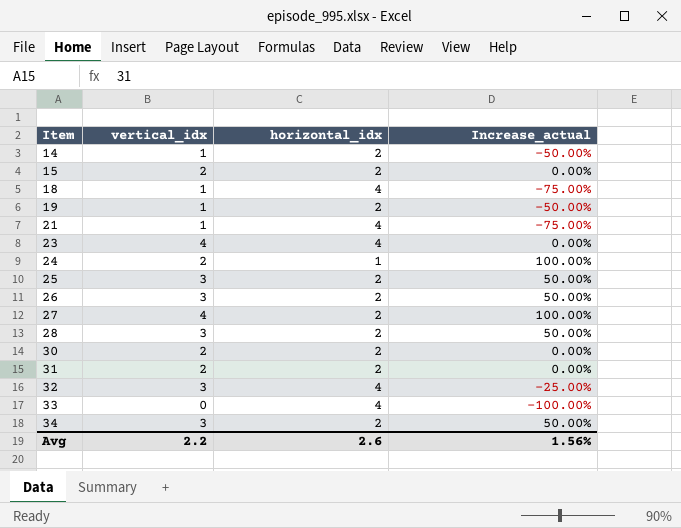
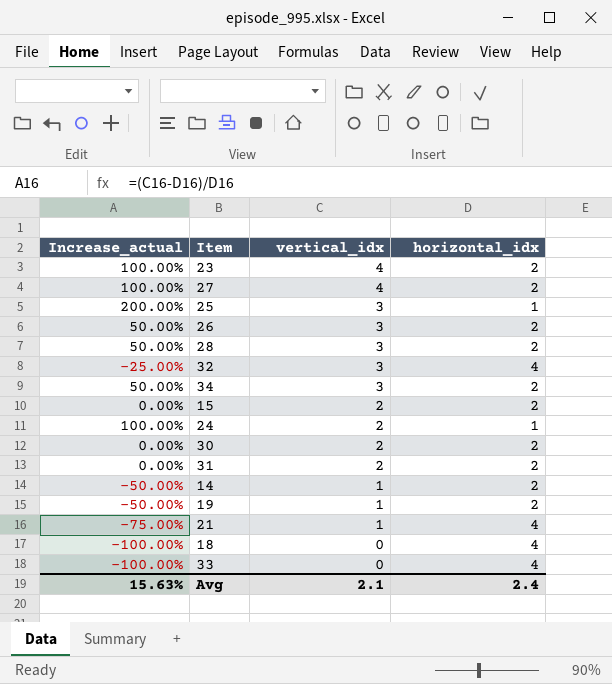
row order: Item ascending -> vertical_idx descending
column Increase_actual | position: 4 -> 1
23 | Increase_actual: 0.00% -> 100.00%
23 | horizontal_idx: 4 -> 2
25 | Increase_actual: 50.00% -> 200.00%
25 | horizontal_idx: 2 -> 1
18 | Increase_actual: -75.00% -> -100.00%
18 | vertical_idx: 1 -> 0
Avg | Increase_actual: 1.56% -> 15.63%
Avg | vertical_idx: 2.2 -> 2.1
Avg | horizontal_idx: 2.6 -> 2.4

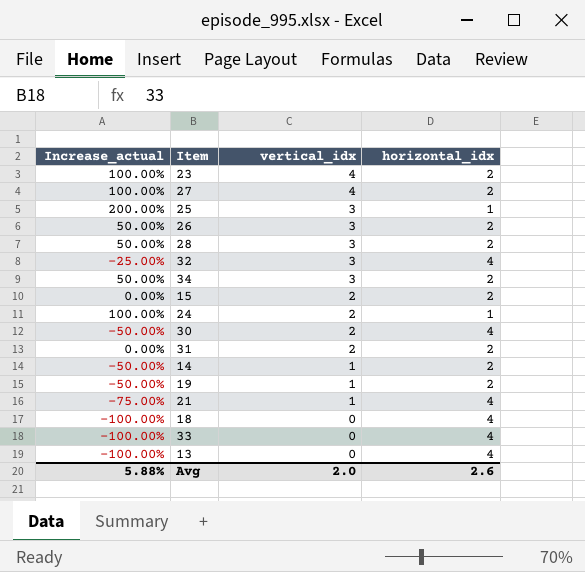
30 | Increase_actual: 0.00% -> -50.00%
30 | horizontal_idx: 2 -> 4
row 13: none -> -100.00% | 0 | 4
Avg | Increase_actual: 15.63% -> 5.88%
Avg | vertical_idx: 2.1 -> 2.0
Avg | horizontal_idx: 2.4 -> 2.6

